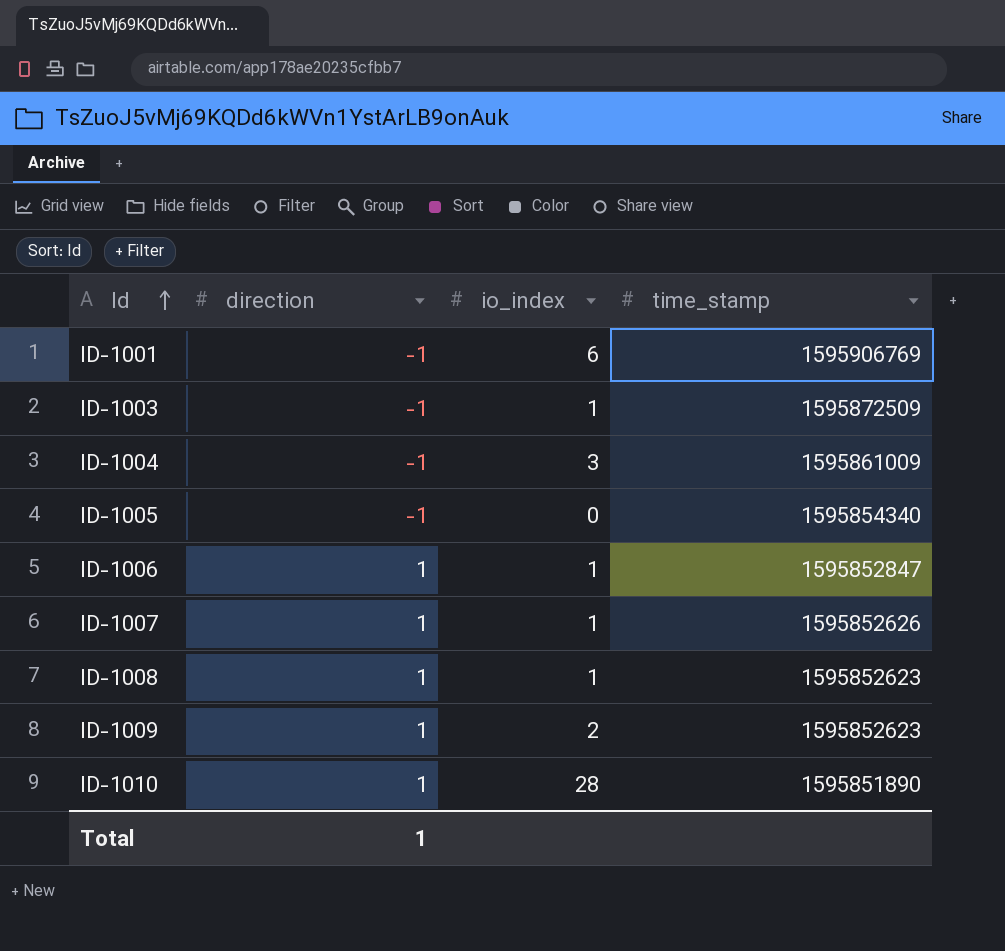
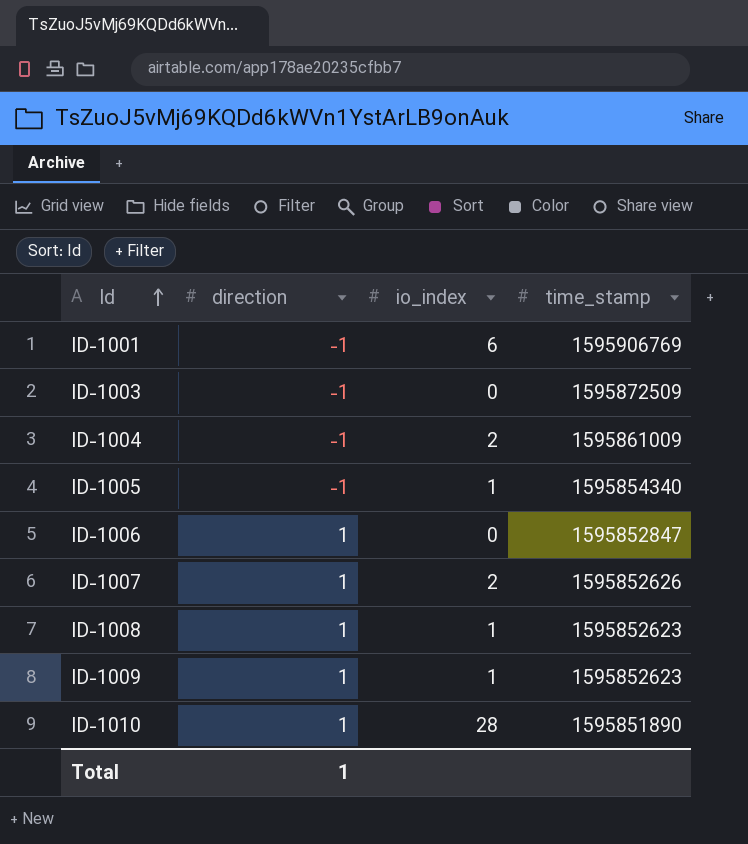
ID-1003 | io_index: 1 -> 0
ID-1004 | io_index: 3 -> 2
ID-1005 | io_index: 0 -> 1
ID-1006 | io_index: 1 -> 0
ID-1007 | io_index: 1 -> 2
ID-1009 | io_index: 2 -> 1

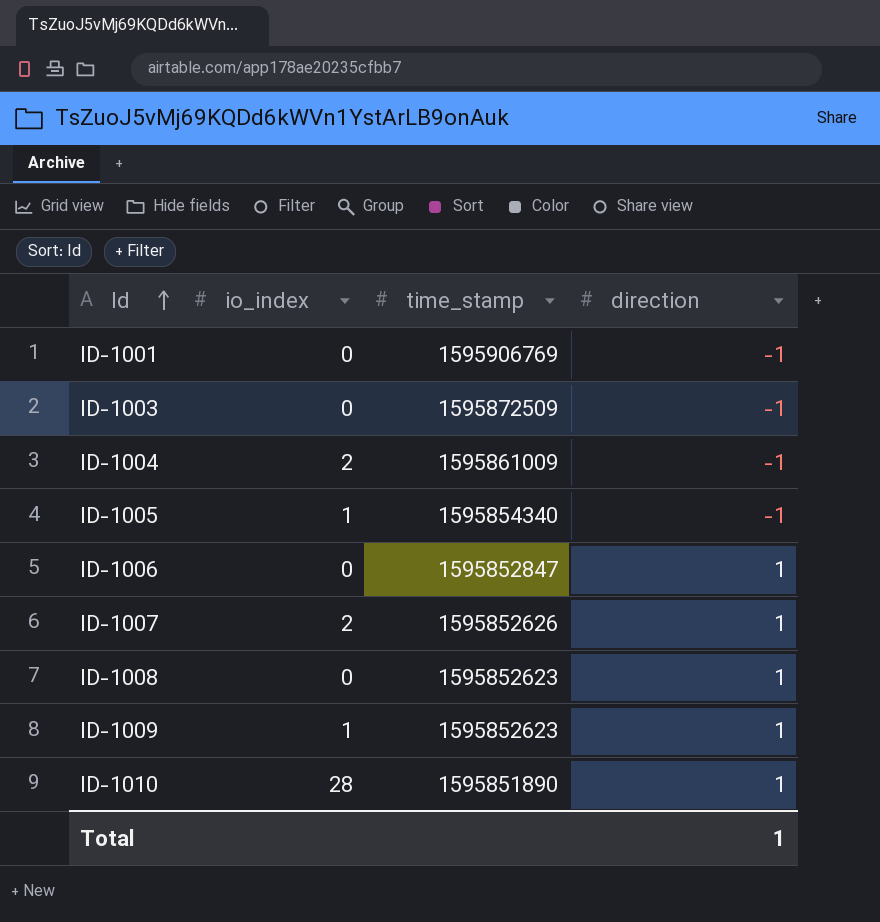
column direction | position: 2 -> 4
ID-1001 | io_index: 6 -> 0
ID-1008 | io_index: 1 -> 0

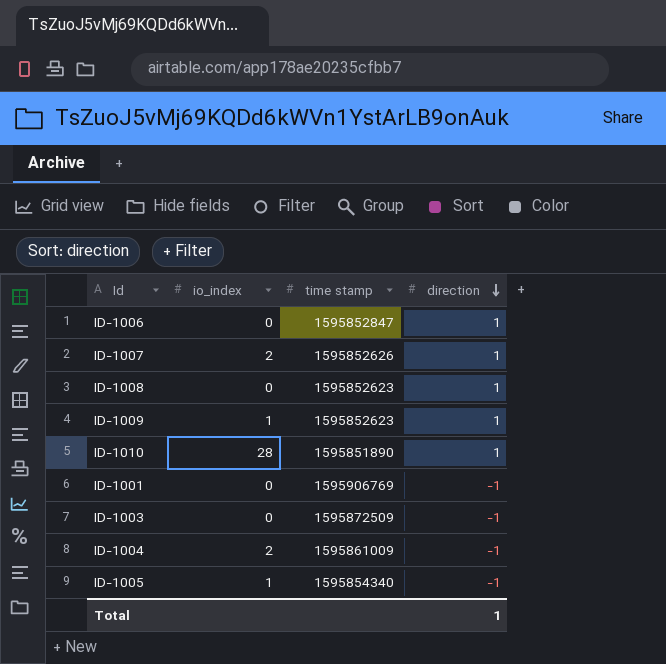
row order: Id ascending -> direction descending
column name: time_stamp -> time stamp

